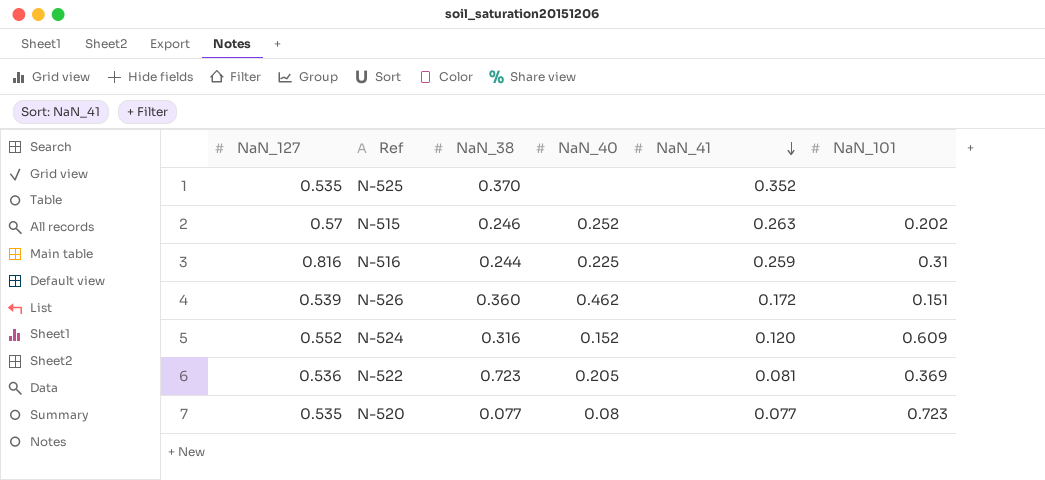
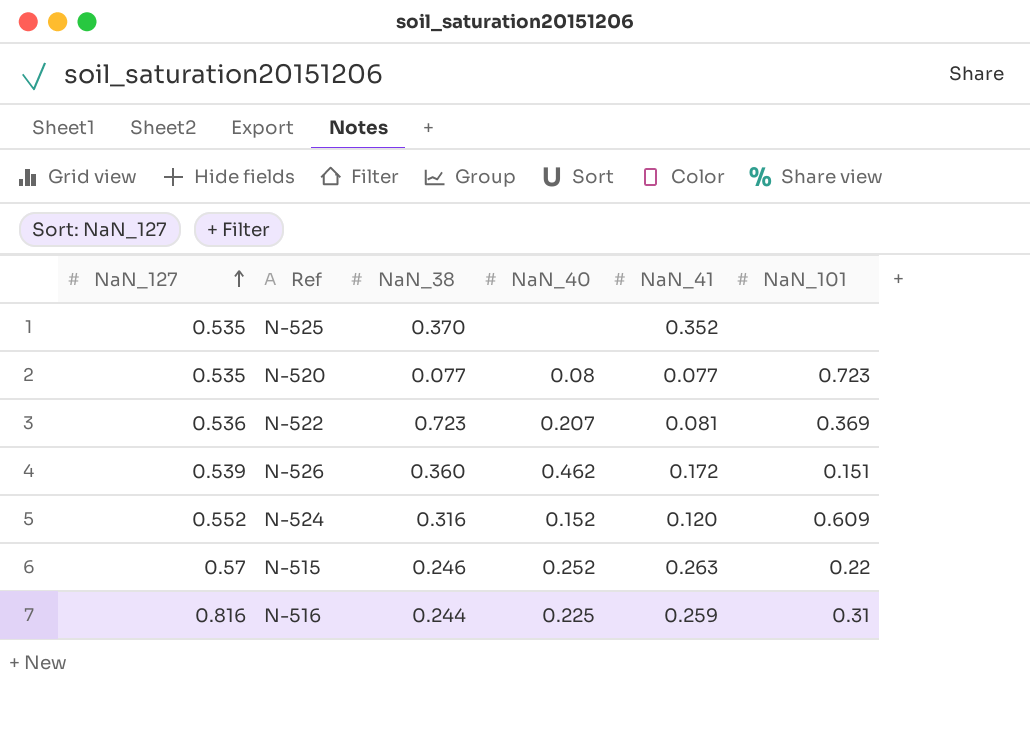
row order: NaN_41 descending -> NaN_127 ascending
N-522 | NaN_40: 0.205 -> 0.207
N-515 | NaN_101: 0.202 -> 0.22

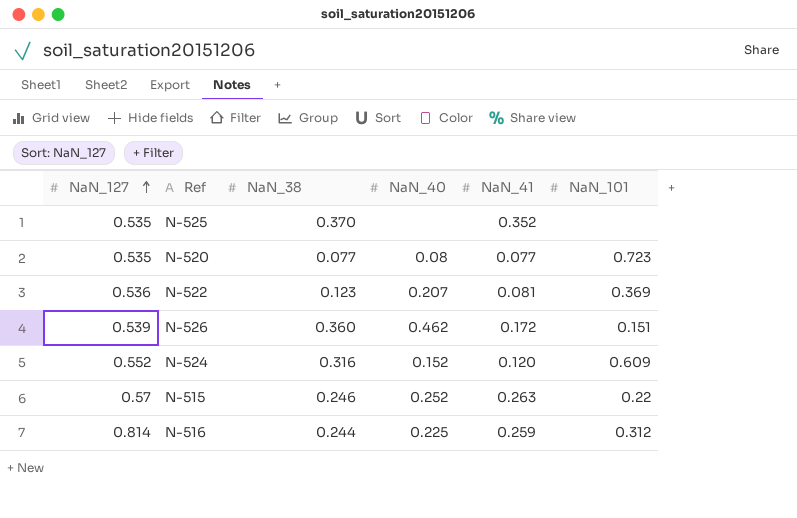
N-522 | NaN_38: 0.723 -> 0.123
N-516 | NaN_127: 0.816 -> 0.814
N-516 | NaN_101: 0.31 -> 0.312

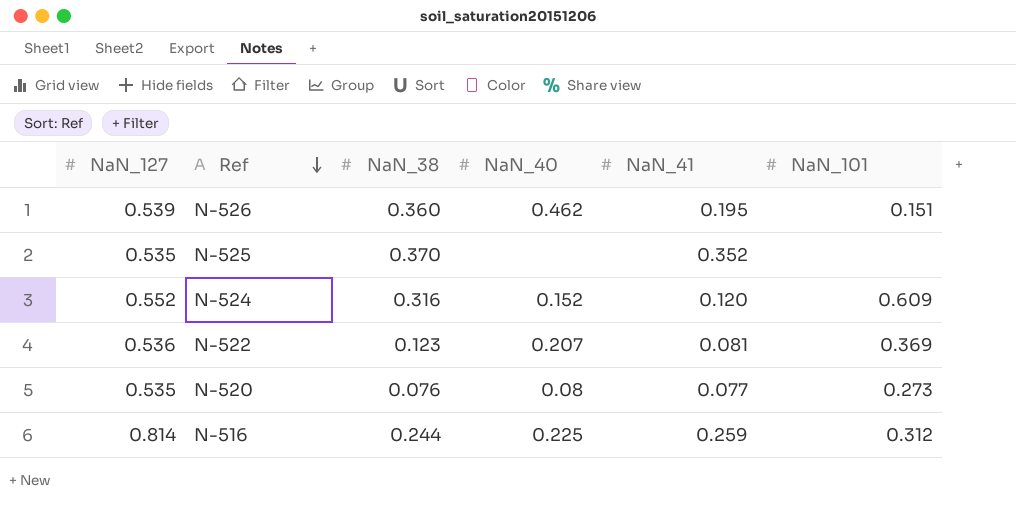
row order: NaN_127 ascending -> Ref descending
row N-515: 0.57 | 0.246 | 0.252 | 0.263 | 0.22 -> none
N-526 | NaN_41: 0.172 -> 0.195
N-520 | NaN_38: 0.077 -> 0.076
N-520 | NaN_101: 0.723 -> 0.273

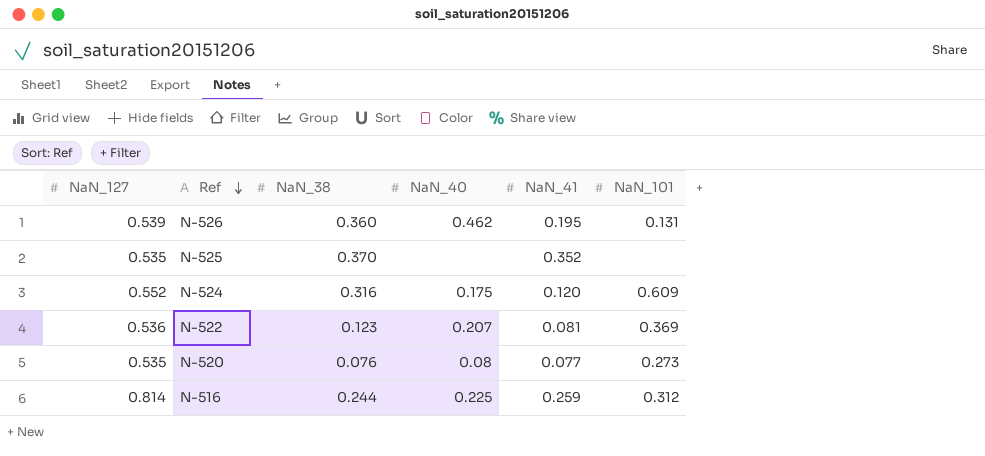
N-526 | NaN_101: 0.151 -> 0.131
N-524 | NaN_40: 0.152 -> 0.175

